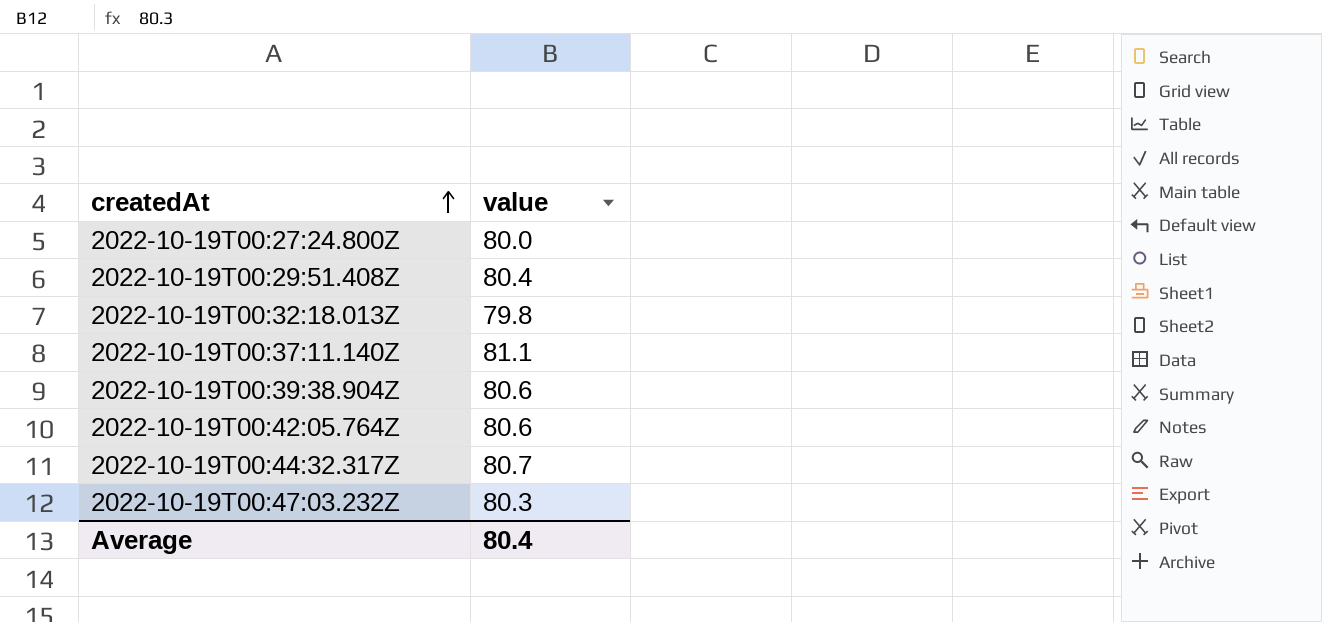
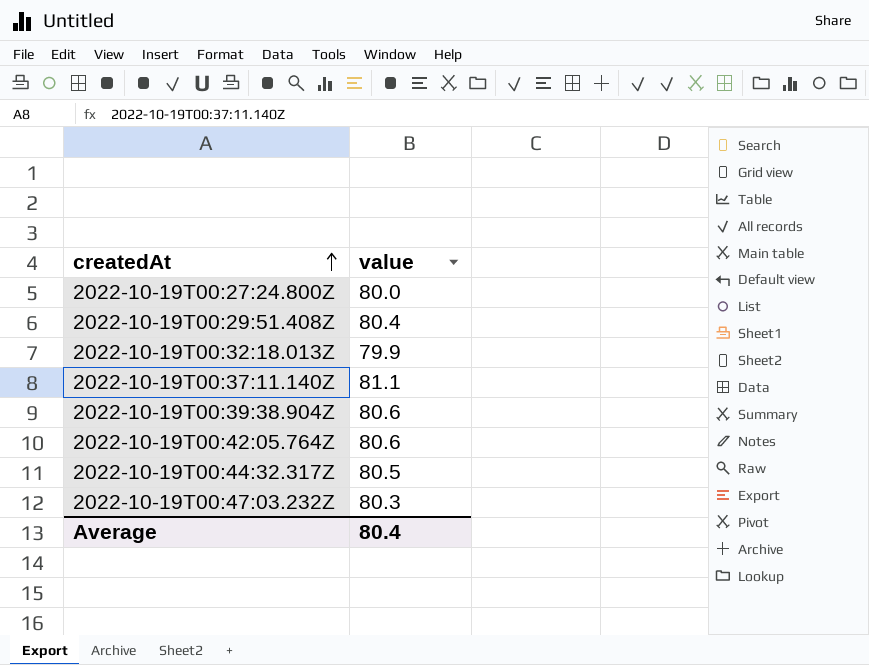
2022-10-19T00:32:18.013Z | value: 79.8 -> 79.9
2022-10-19T00:44:32.317Z | value: 80.7 -> 80.5

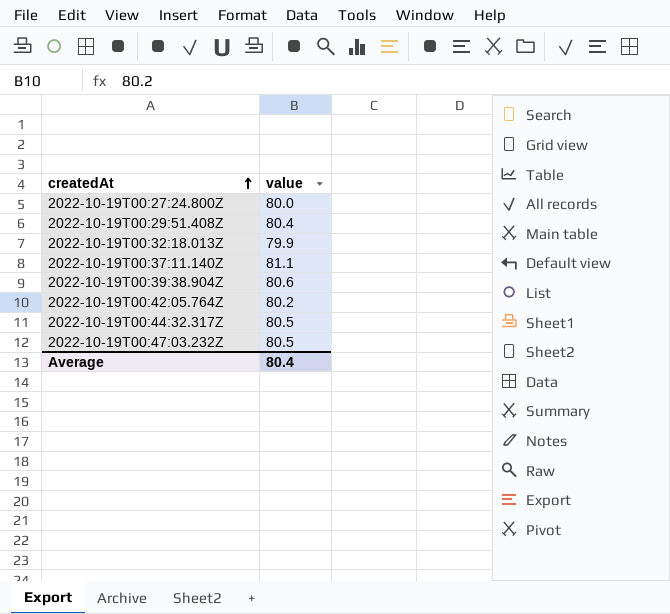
2022-10-19T00:42:05.764Z | value: 80.6 -> 80.2
2022-10-19T00:47:03.232Z | value: 80.3 -> 80.5

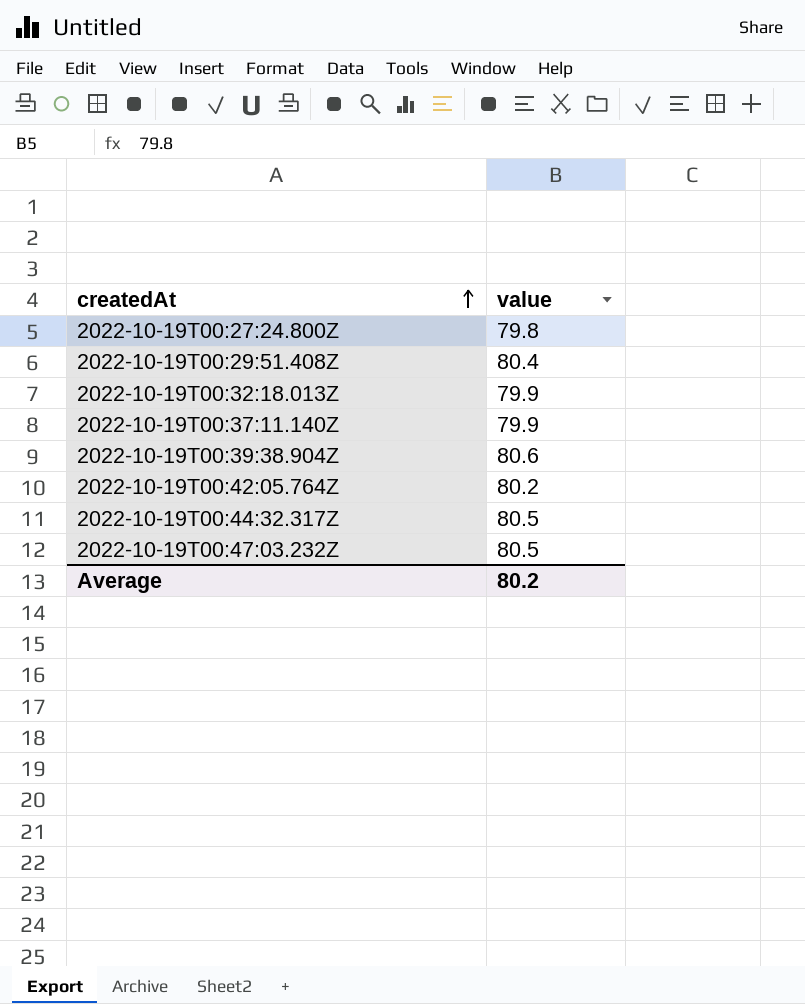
2022-10-19T00:27:24.800Z | value: 80.0 -> 79.8
2022-10-19T00:37:11.140Z | value: 81.1 -> 79.9
Average | value: 80.4 -> 80.2

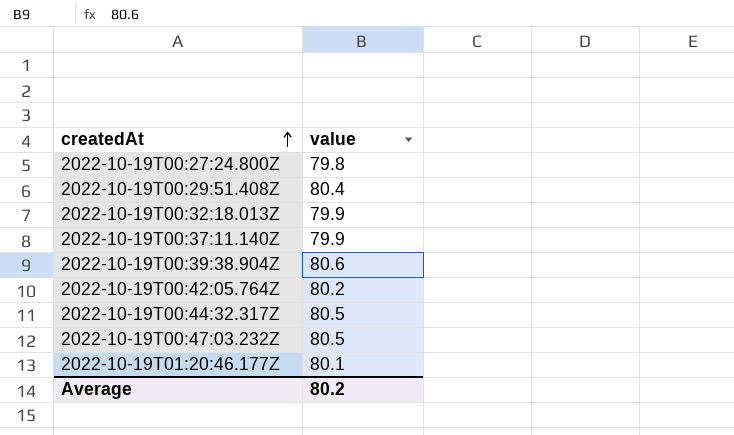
row 2022-10-19T01:20:46.177Z: none -> 80.1

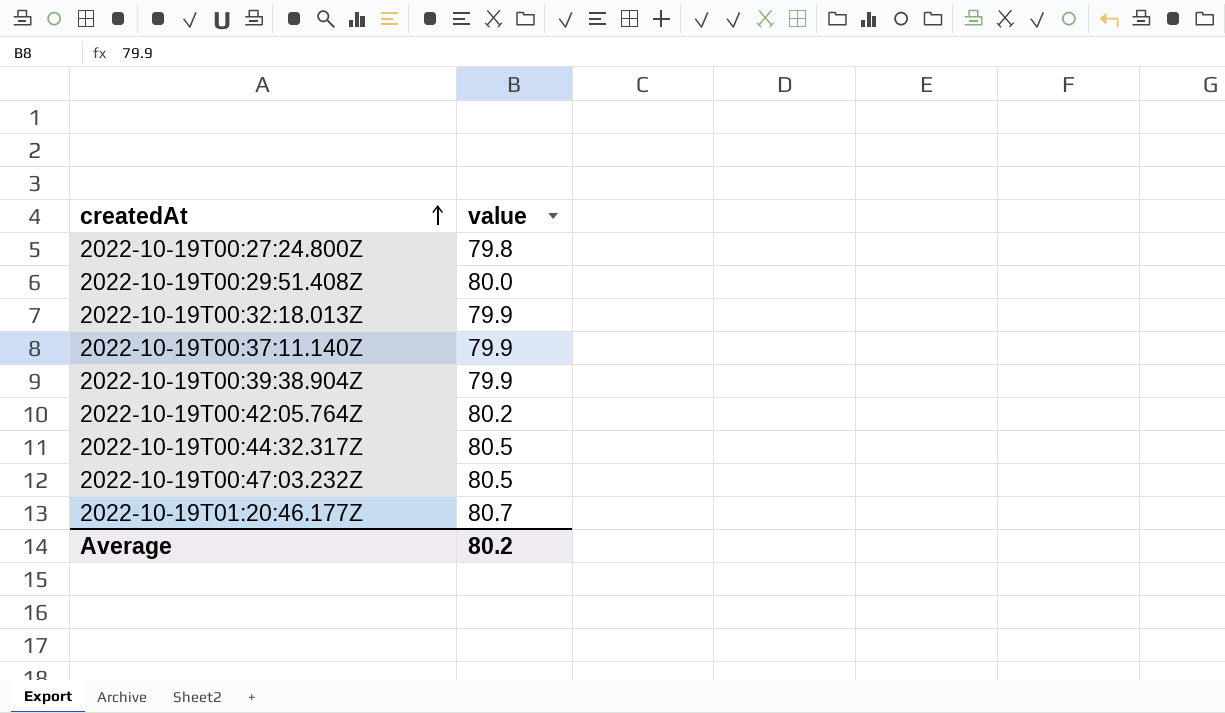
2022-10-19T00:29:51.408Z | value: 80.4 -> 80.0
2022-10-19T00:39:38.904Z | value: 80.6 -> 79.9
2022-10-19T01:20:46.177Z | value: 80.1 -> 80.7

